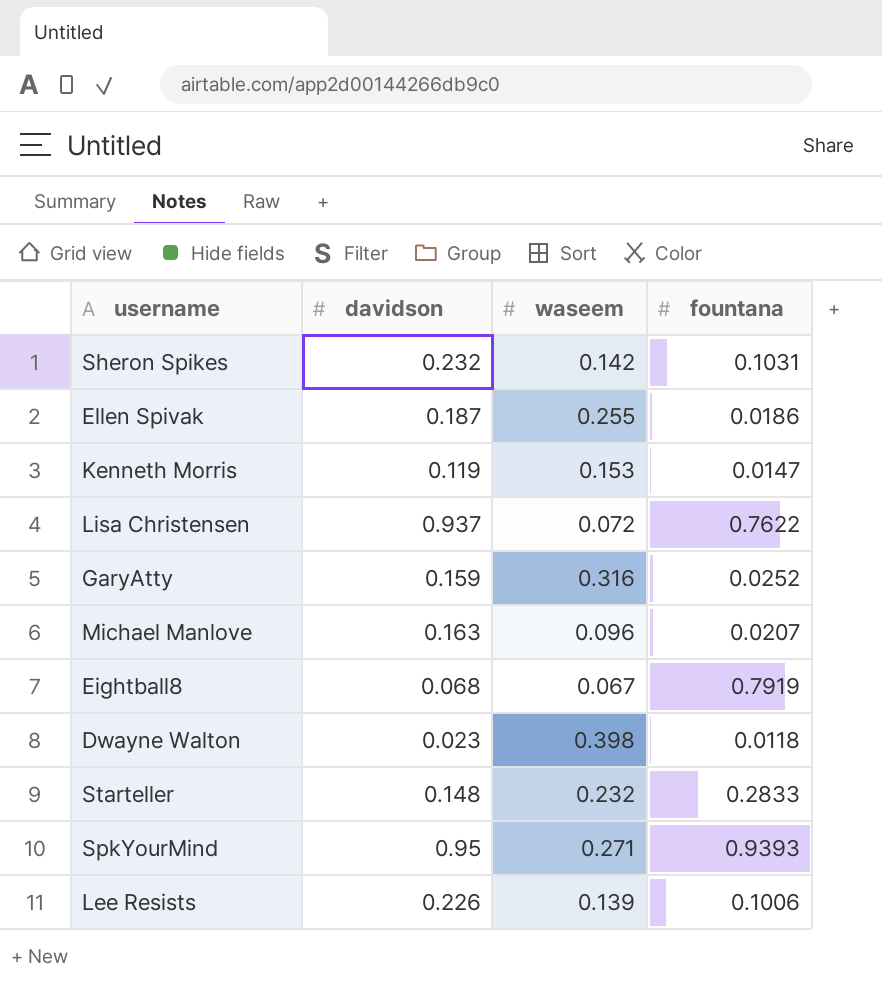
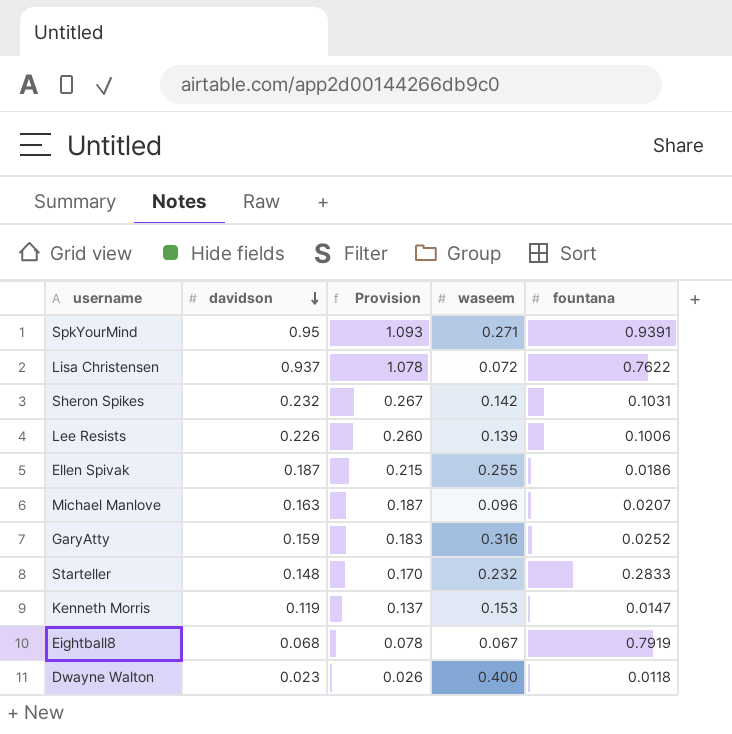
row order: none -> davidson descending
column Provision | formula: none -> [davidson] * 1.15
SpkYourMind | fountana: 0.9393 -> 0.9391
Dwayne Walton | waseem: 0.398 -> 0.400

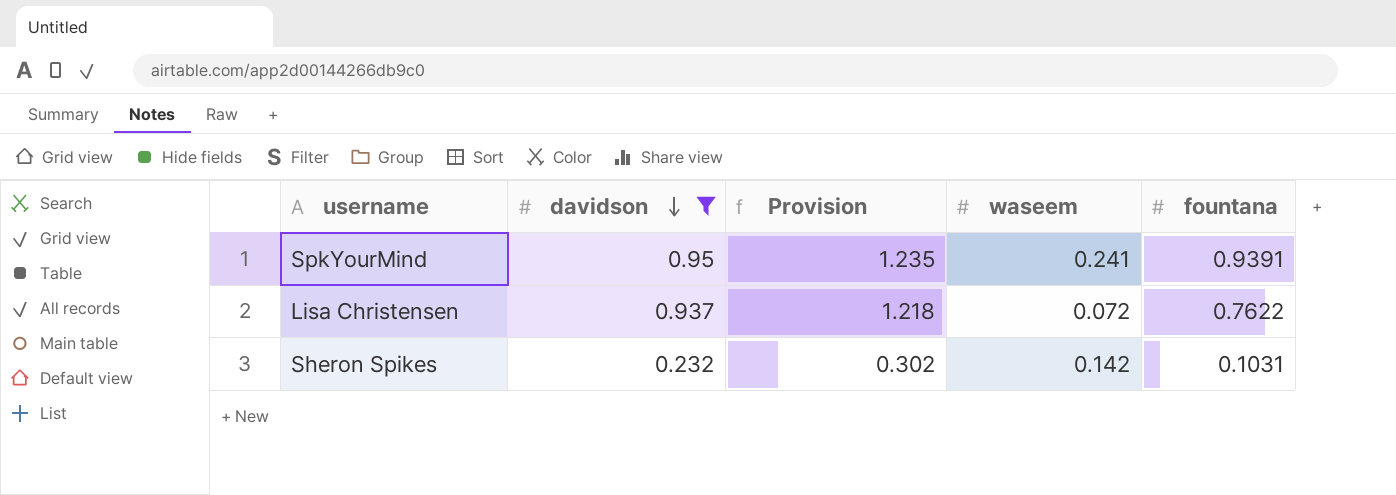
filter: none -> davidson >= 0.232
column Provision | formula: [davidson] * 1.15 -> [davidson] * 1.3
SpkYourMind | waseem: 0.271 -> 0.241

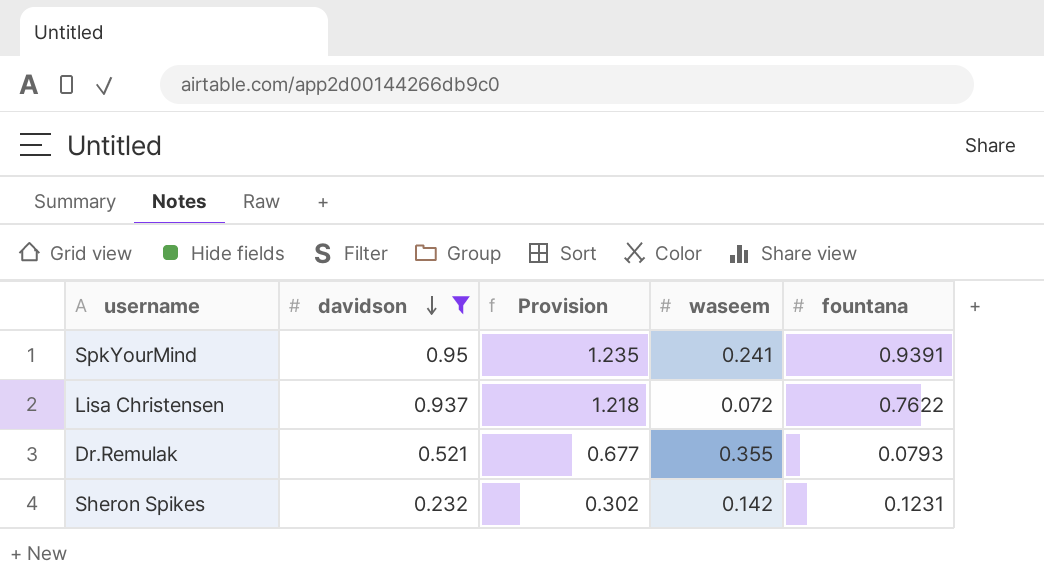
row Dr.Remulak: none -> 0.521 | 0.677 | 0.355 | 0.0793
Sheron Spikes | fountana: 0.1031 -> 0.1231

